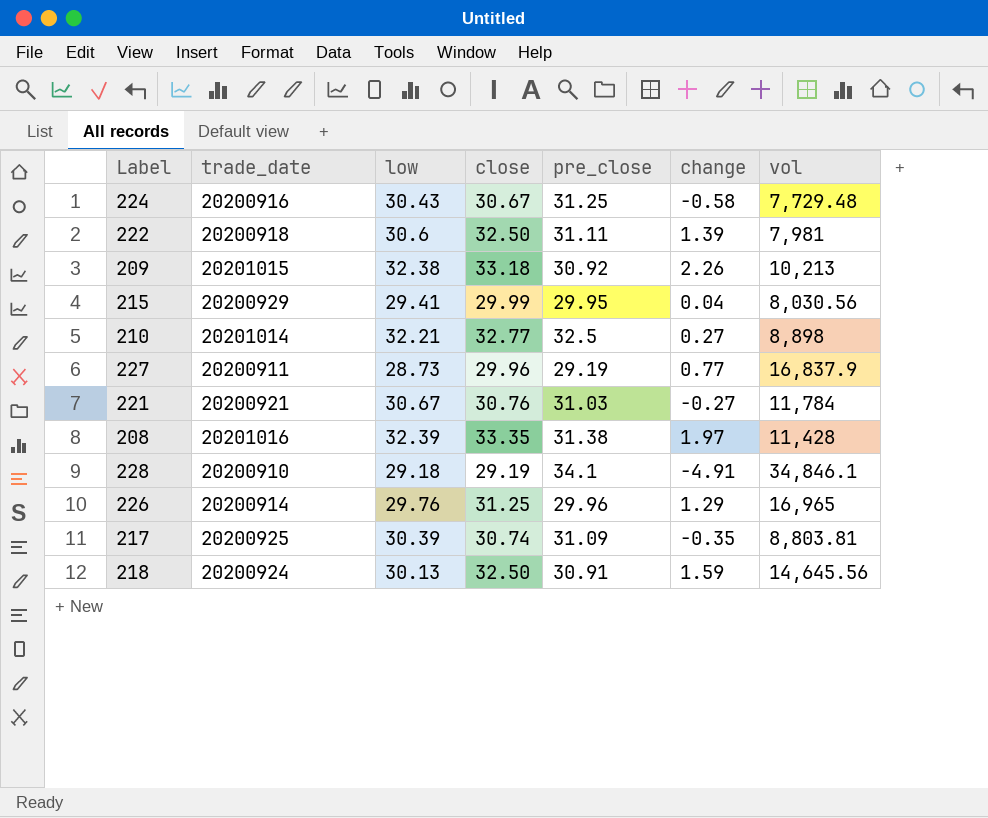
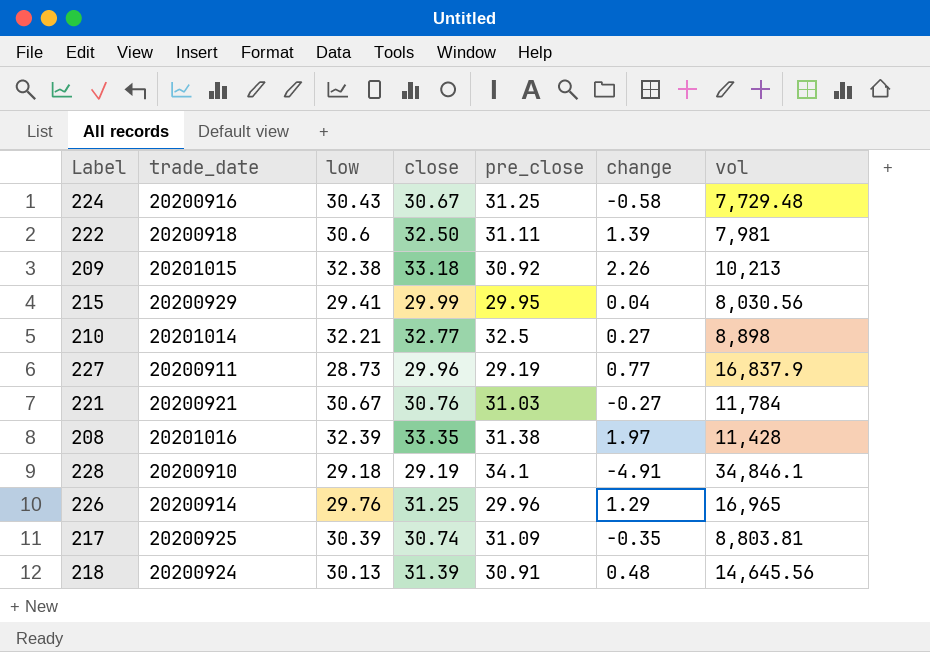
218 | close: 32.50 -> 31.39
218 | change: 1.59 -> 0.48

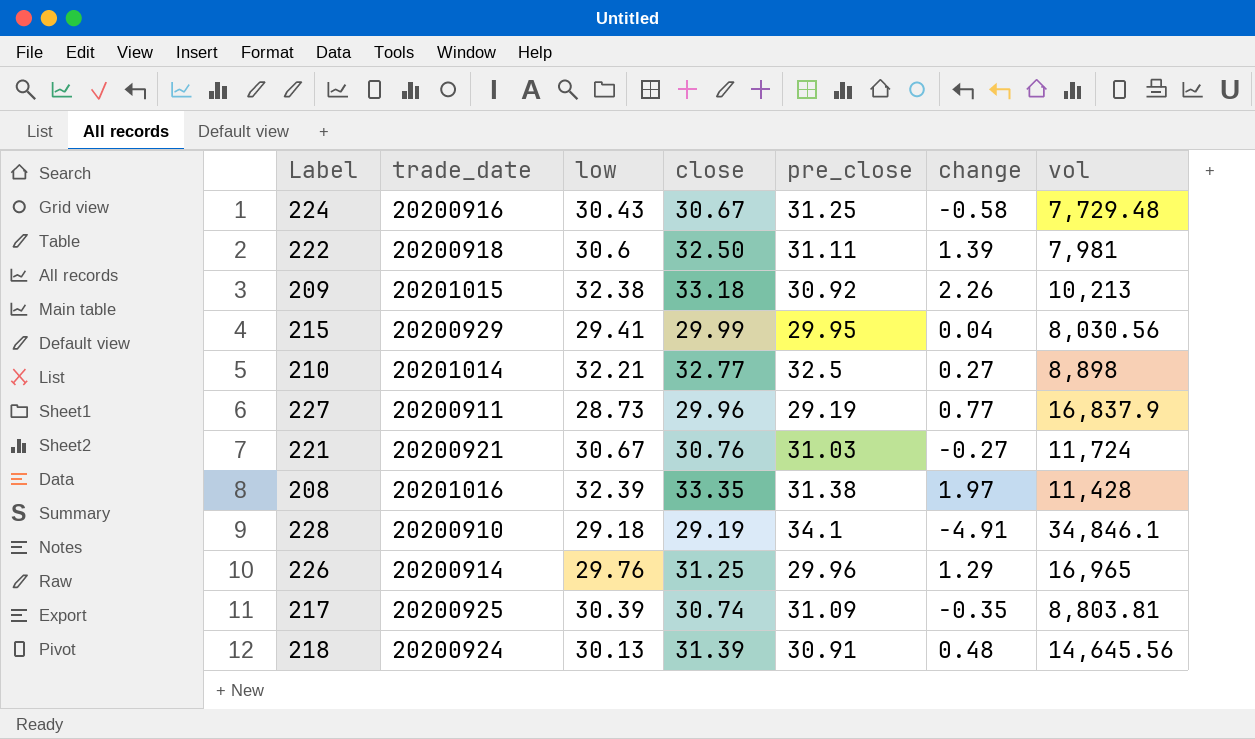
221 | vol: 11,784 -> 11,724

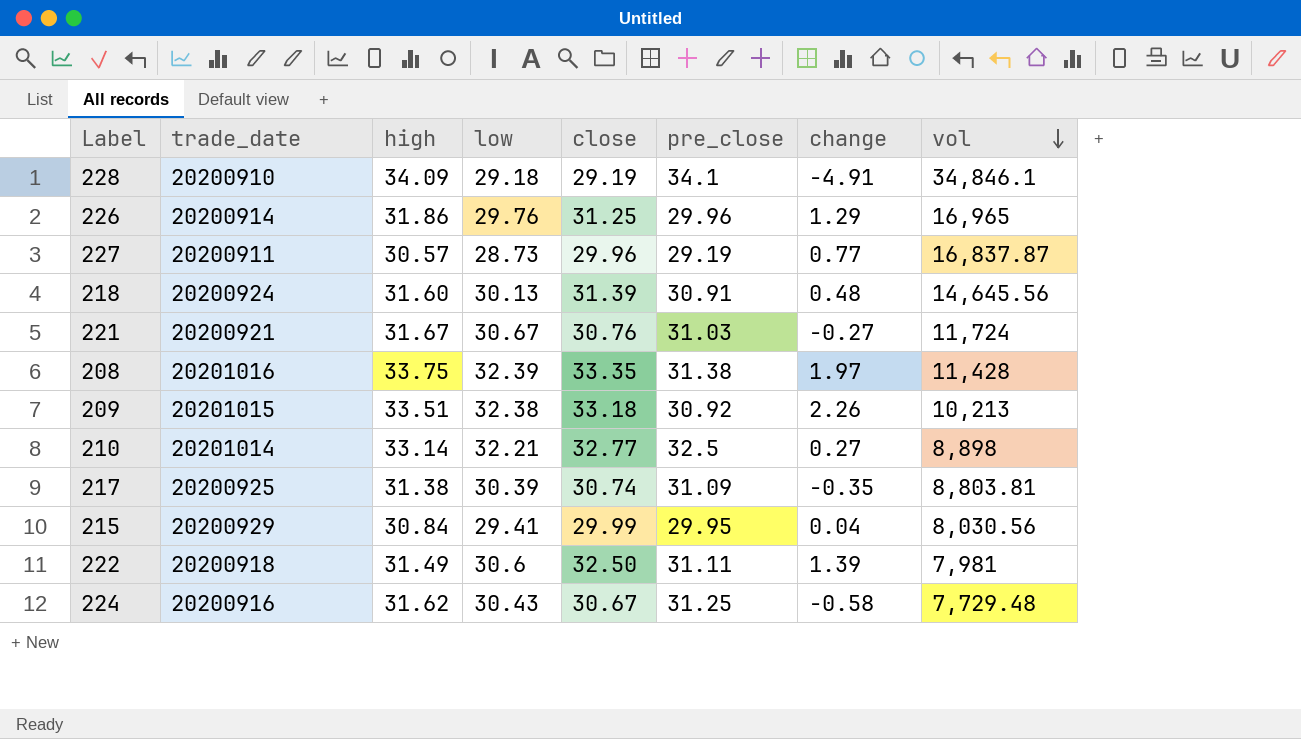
row order: none -> vol descending
column high | position: none -> 3
227 | vol: 16,837.9 -> 16,837.87

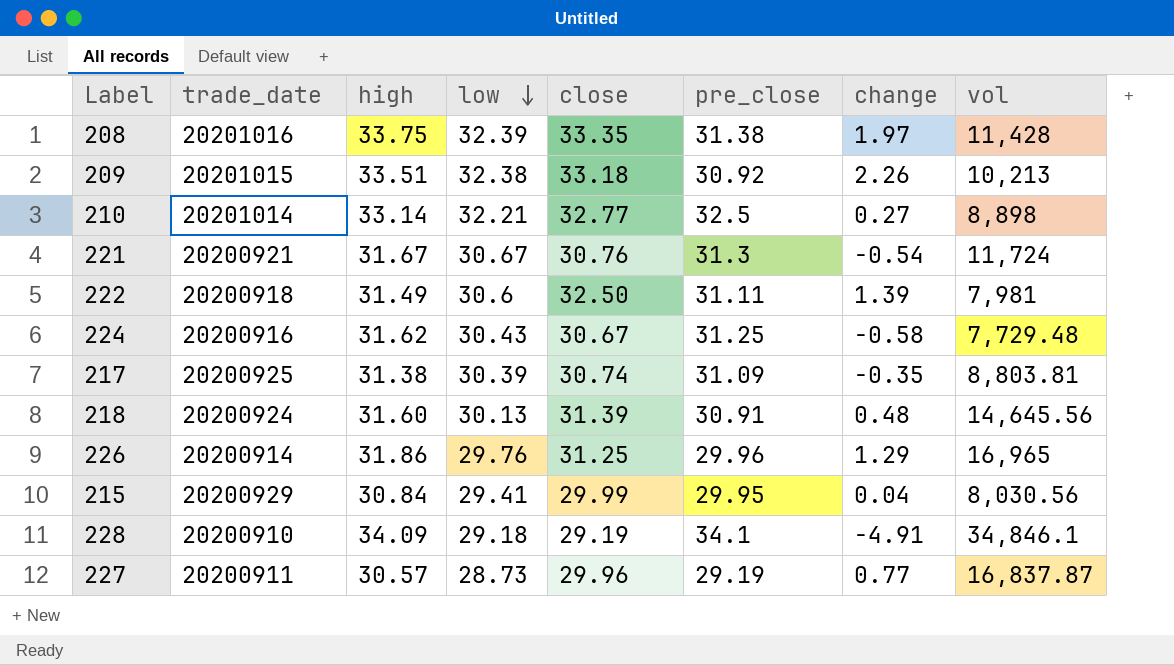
row order: vol descending -> low descending
221 | pre_close: 31.03 -> 31.3
221 | change: -0.27 -> -0.54

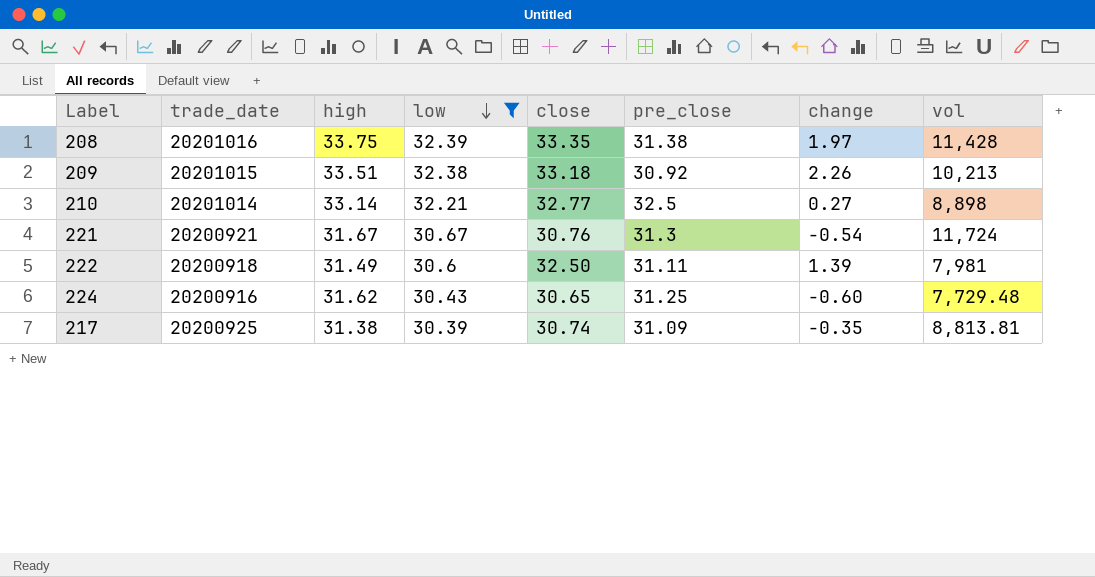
filter: none -> low >= 30.39
224 | close: 30.67 -> 30.65
224 | change: -0.58 -> -0.60
217 | vol: 8,803.81 -> 8,813.81

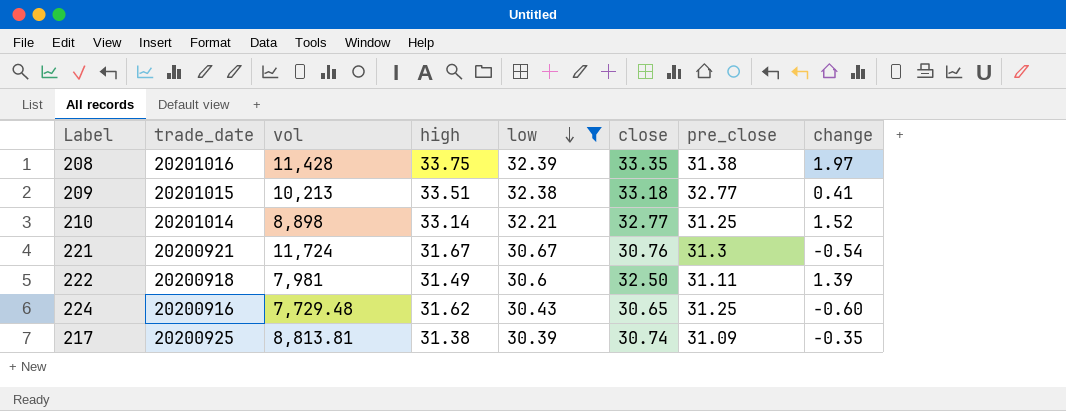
column vol | position: 8 -> 3
209 | pre_close: 30.92 -> 32.77
209 | change: 2.26 -> 0.41
210 | pre_close: 32.5 -> 31.25
210 | change: 0.27 -> 1.52

